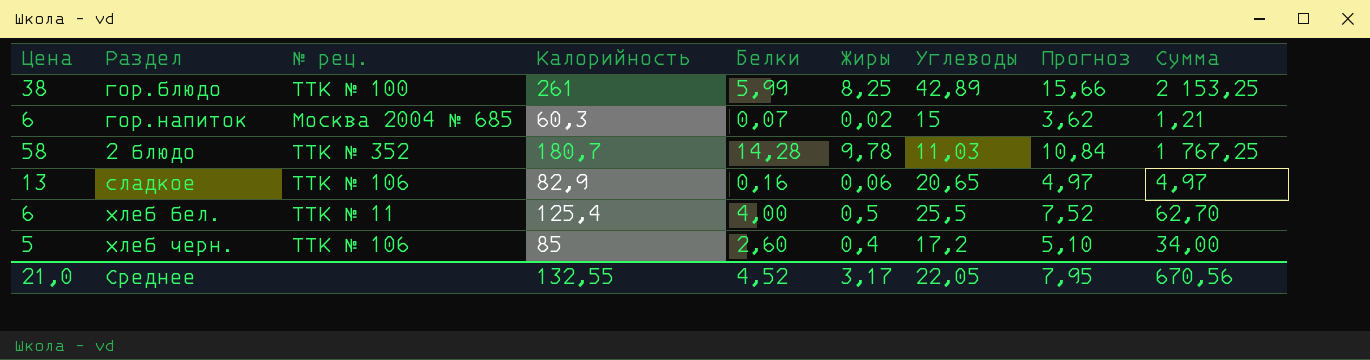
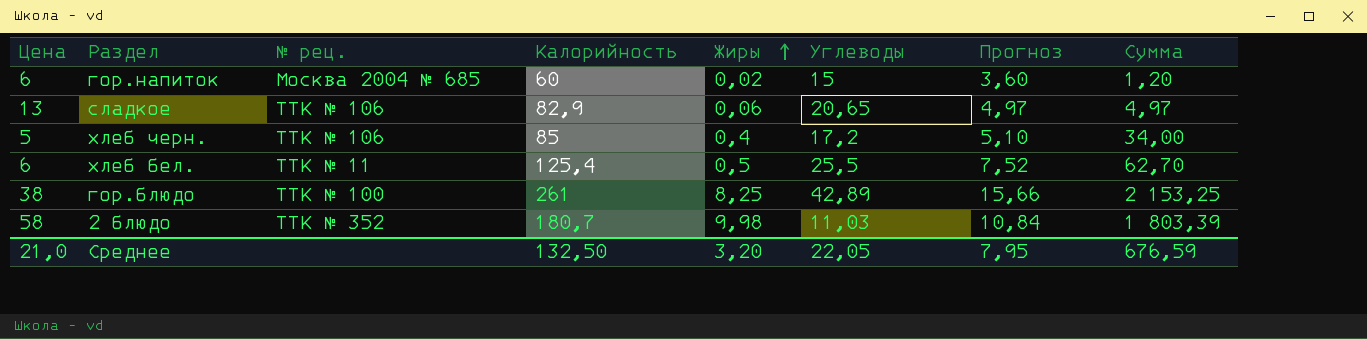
row order: none -> Жиры ascending
column Белки | position: 5 -> none
гор.напиток | Калорийность: 60,3 -> 60
гор.напиток | Прогноз: 3,62 -> 3,60
гор.напиток | Сумма: 1,21 -> 1,20
2 блюдо | Жиры: 9,78 -> 9,98
2 блюдо | Сумма: 1 767,25 -> 1 803,39
Среднее | Калорийность: 132,55 -> 132,50
Среднее | Жиры: 3,17 -> 3,20
Среднее | Сумма: 670,56 -> 676,59

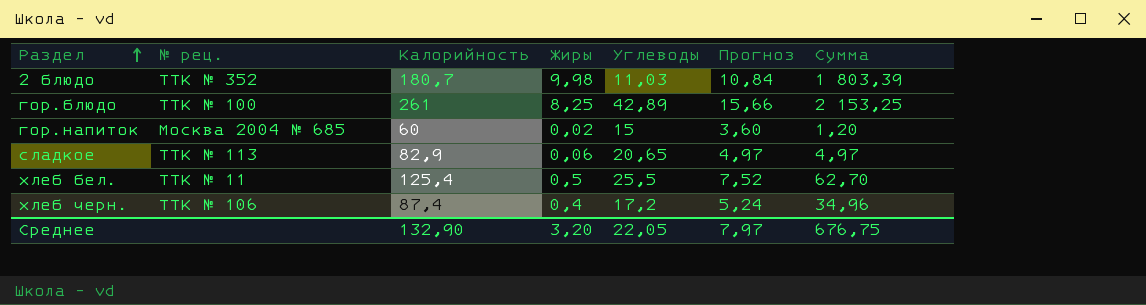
row order: Жиры ascending -> Раздел ascending
column Цена | position: 1 -> none
сладкое | № рец.: ТТК № 106 -> ТТК № 113
хлеб черн. | Калорийность: 85 -> 87,4
хлеб черн. | Прогноз: 5,10 -> 5,24
хлеб черн. | Сумма: 34,00 -> 34,96
Среднее | Калорийность: 132,50 -> 132,90
Среднее | Прогноз: 7,95 -> 7,97
Среднее | Сумма: 676,59 -> 676,75

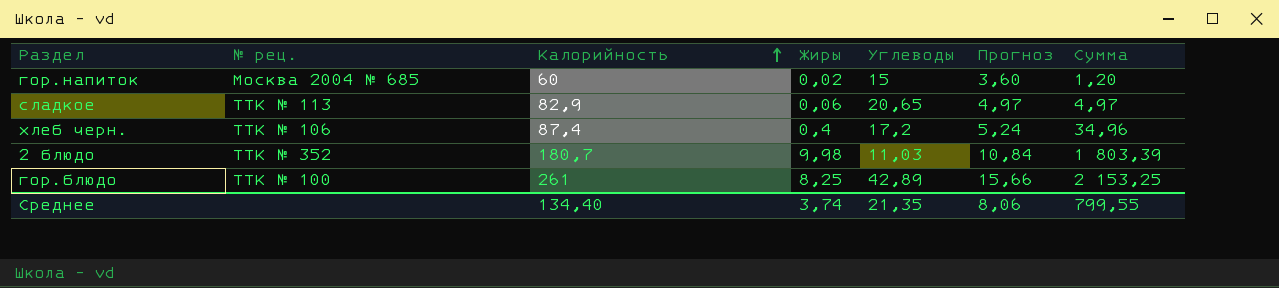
row order: Раздел ascending -> Калорийность ascending
row хлеб бел.: ТТК № 11 | 125,4 | 0,5 | 25,5 | 7,52 | 62,70 -> none
Среднее | Калорийность: 132,90 -> 134,40
Среднее | Жиры: 3,20 -> 3,74
Среднее | Углеводы: 22,05 -> 21,35
Среднее | Прогноз: 7,97 -> 8,06
Среднее | Сумма: 676,75 -> 799,55

